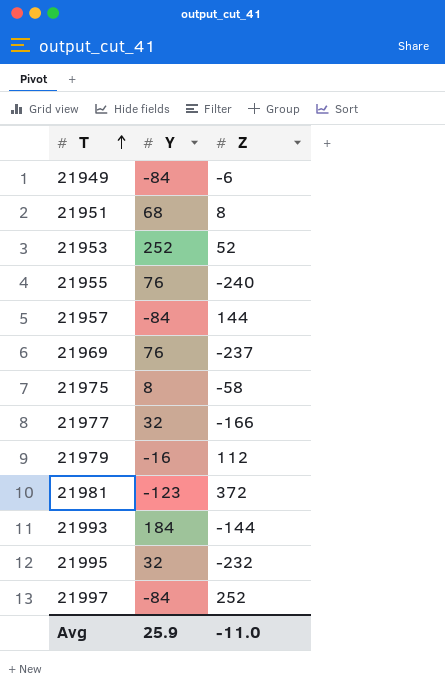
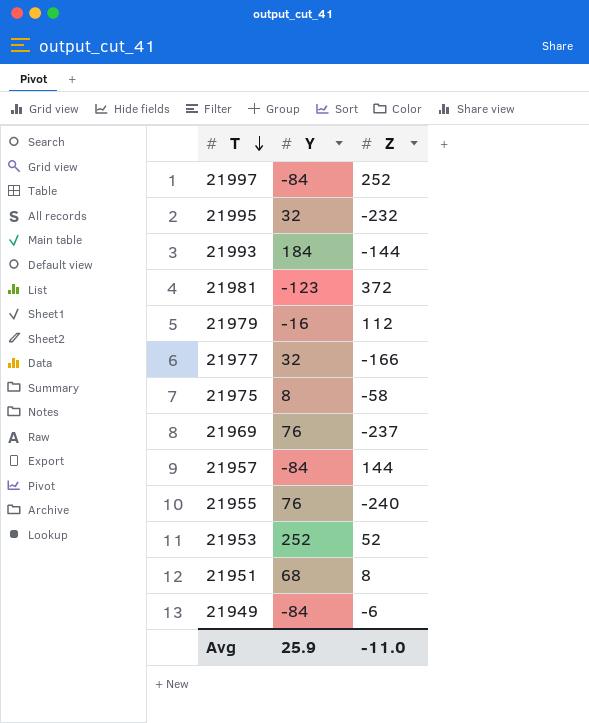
row order: T ascending -> T descending

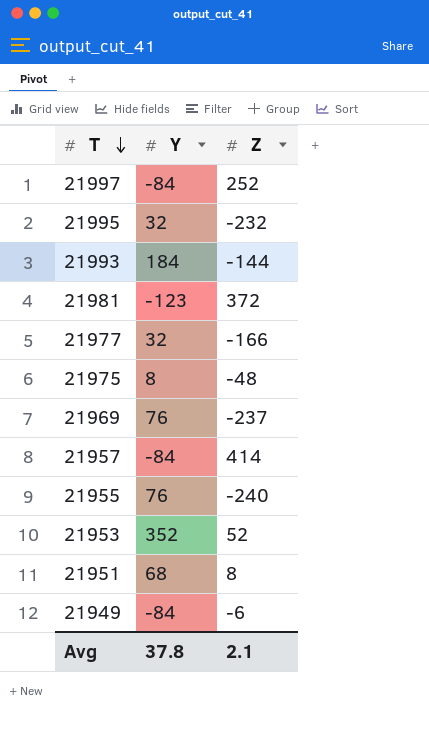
row 21979: -16 | 112 -> none
21975 | Z: -58 -> -48
21957 | Z: 144 -> 414
21953 | Y: 252 -> 352
Avg | Y: 25.9 -> 37.8
Avg | Z: -11.0 -> 2.1

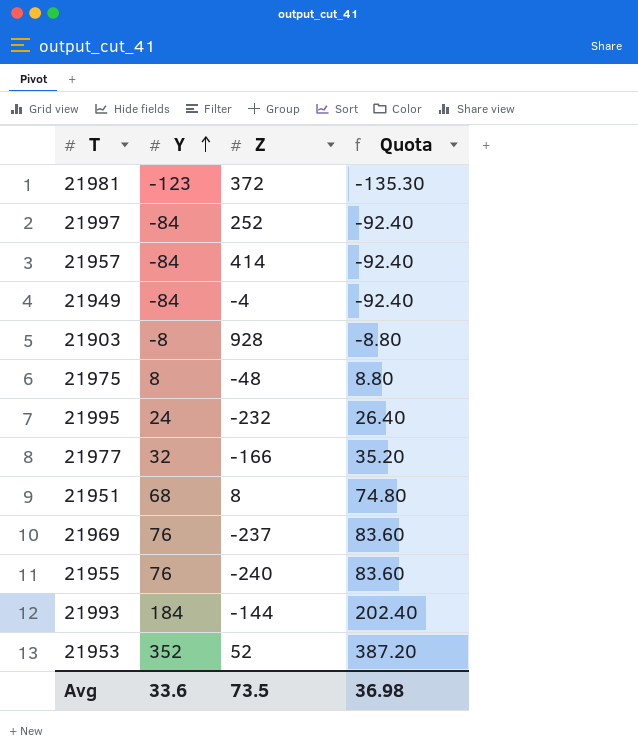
row order: T descending -> Y ascending
column Quota | formula: none -> [Y] * 1.1
21949 | Z: -6 -> -4
row 21903: none -> -8 | 928 | -8.80
21995 | Y: 32 -> 24
Avg | Y: 37.8 -> 33.6
Avg | Z: 2.1 -> 73.5

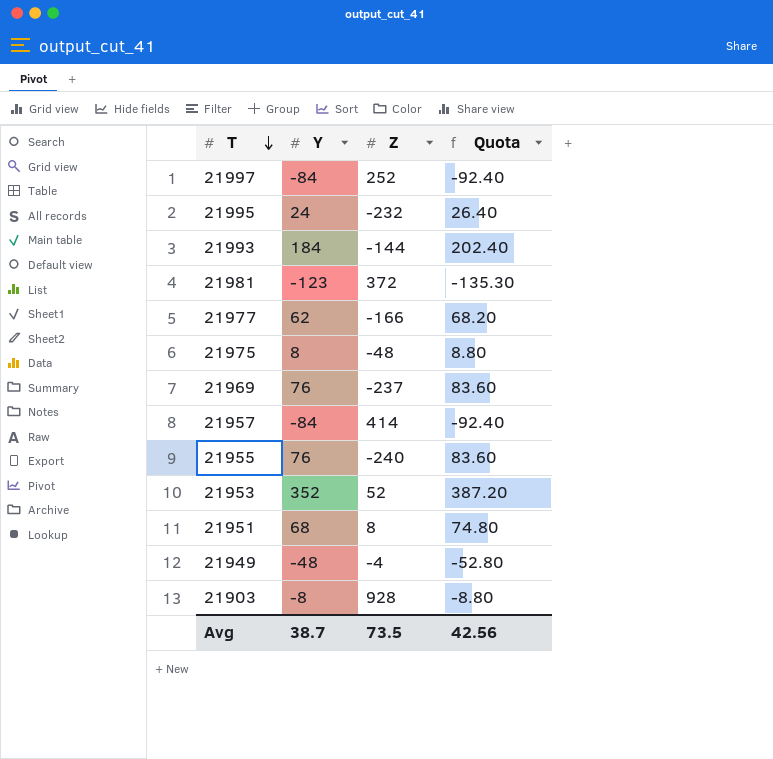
row order: Y ascending -> T descending
21977 | Y: 32 -> 62
21977 | Quota: 35.20 -> 68.20
21949 | Y: -84 -> -48
21949 | Quota: -92.40 -> -52.80
Avg | Y: 33.6 -> 38.7
Avg | Quota: 36.98 -> 42.56

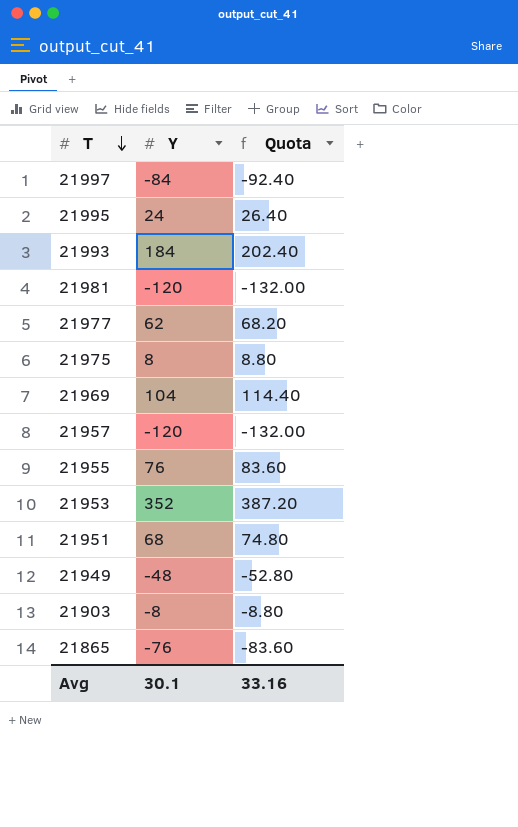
column Z | position: 3 -> none
21981 | Y: -123 -> -120
21981 | Quota: -135.30 -> -132.00
21969 | Y: 76 -> 104
21969 | Quota: 83.60 -> 114.40
21957 | Y: -84 -> -120
21957 | Quota: -92.40 -> -132.00
row 21865: none -> -76 | -83.60
Avg | Y: 38.7 -> 30.1
Avg | Quota: 42.56 -> 33.16

